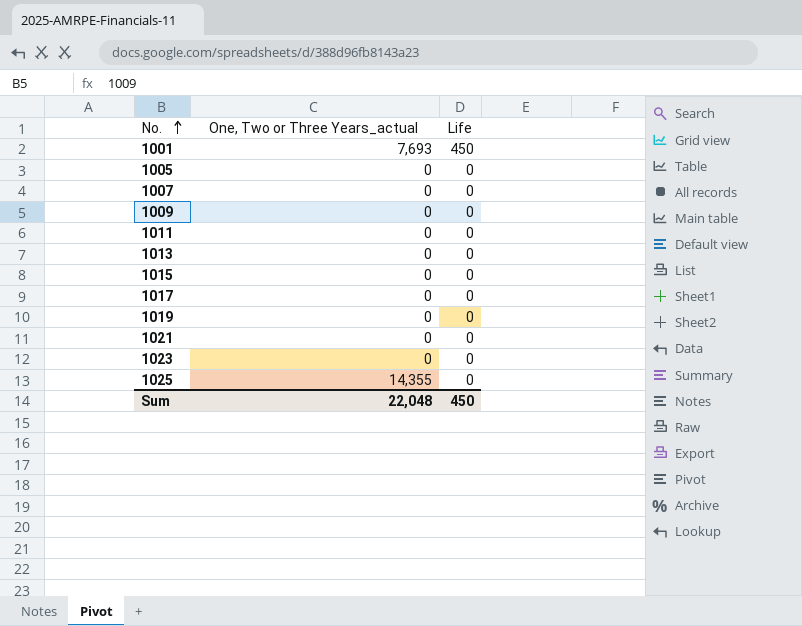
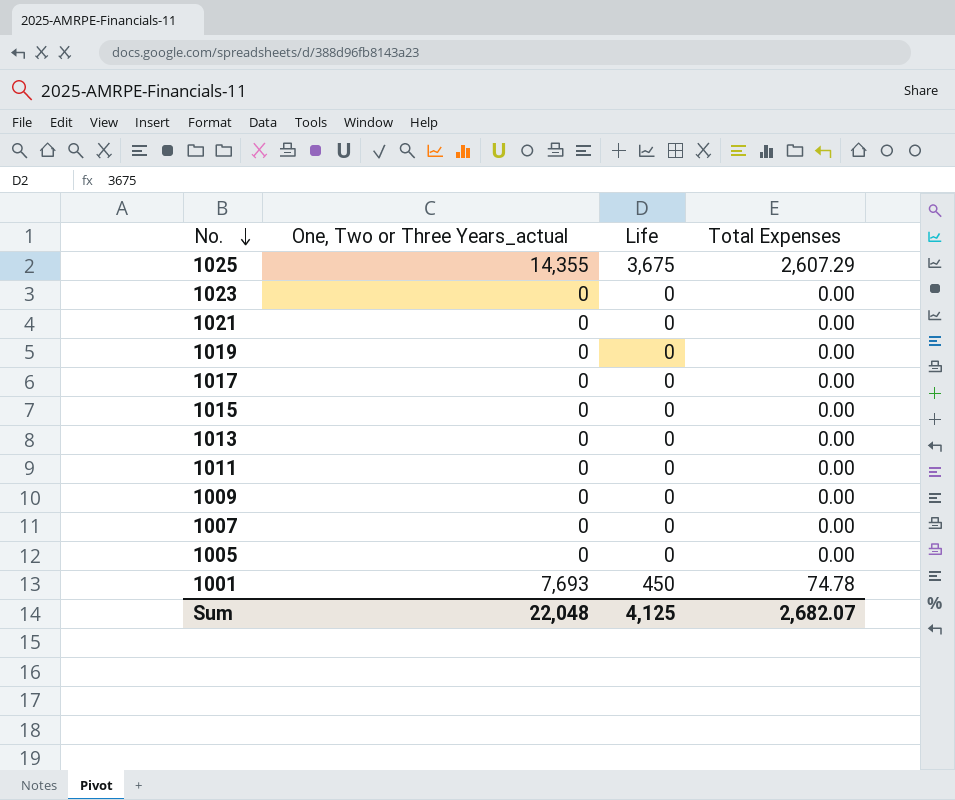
row order: No. ascending -> No. descending
column Total Expenses | position: none -> 4
1025 | Life: 0 -> 3,675
Sum | Life: 450 -> 4,125

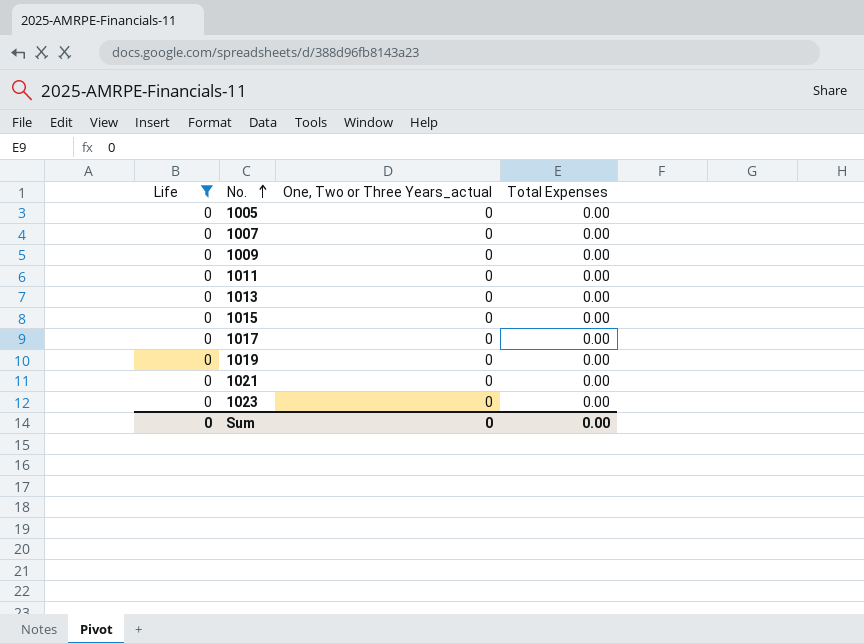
filter: none -> Life = 0
row order: No. descending -> No. ascending
column Life | position: 3 -> 1
Sum | Life: 4,125 -> 0
Sum | One, Two or Three Years_actual: 22,048 -> 0
Sum | Total Expenses: 2,682.07 -> 0.00

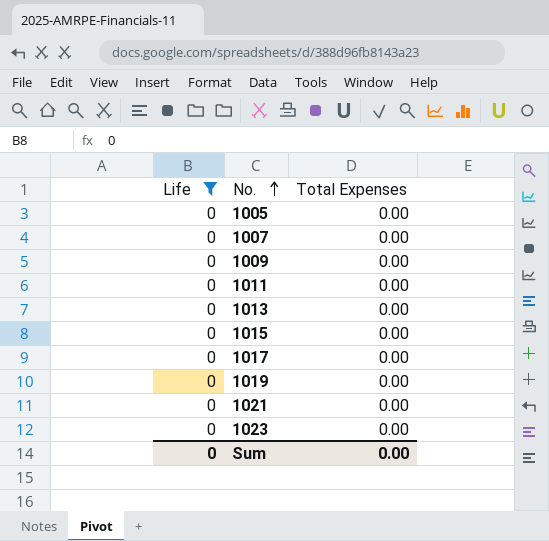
column One, Two or Three Years_actual | position: 3 -> none

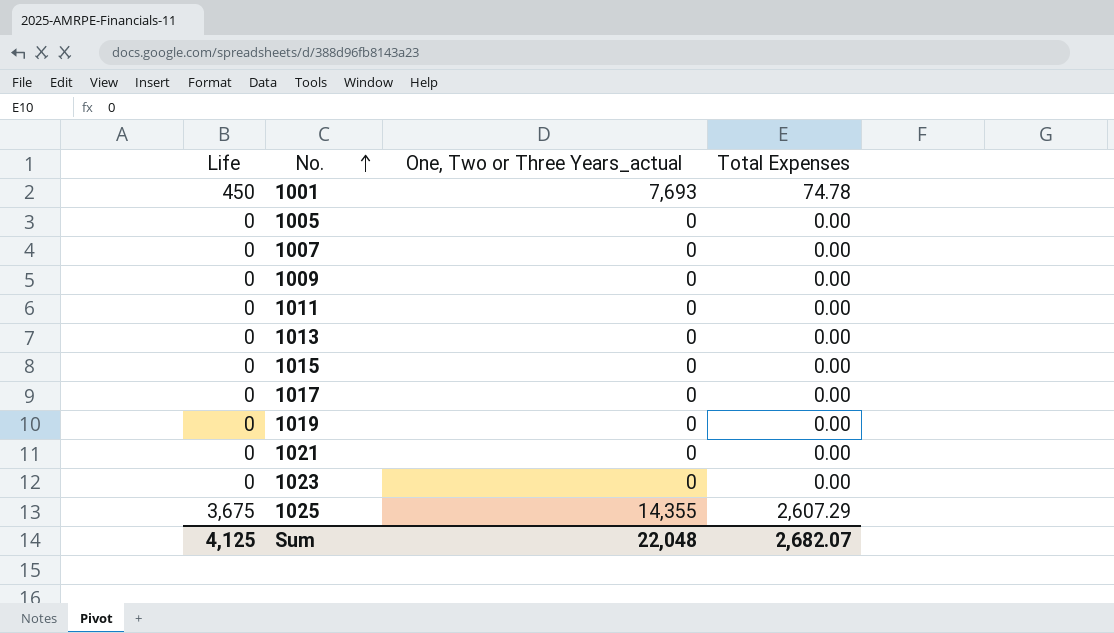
filter: Life = 0 -> none
column One, Two or Three Years_actual | position: none -> 3
Sum | Life: 0 -> 4,125
Sum | Total Expenses: 0.00 -> 2,682.07

